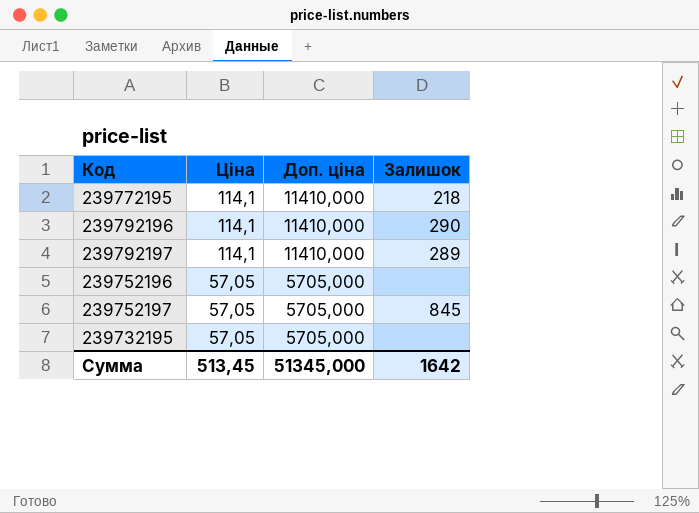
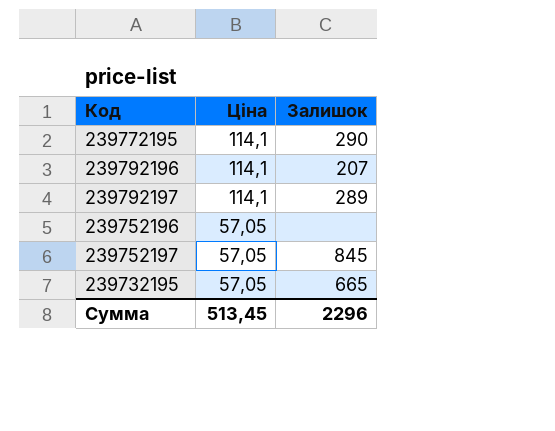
column Доп. ціна | position: 3 -> none
239772195 | Залишок: 218 -> 290
239792196 | Залишок: 290 -> 207
239732195 | Залишок: none -> 665
Сумма | Залишок: 1642 -> 2296

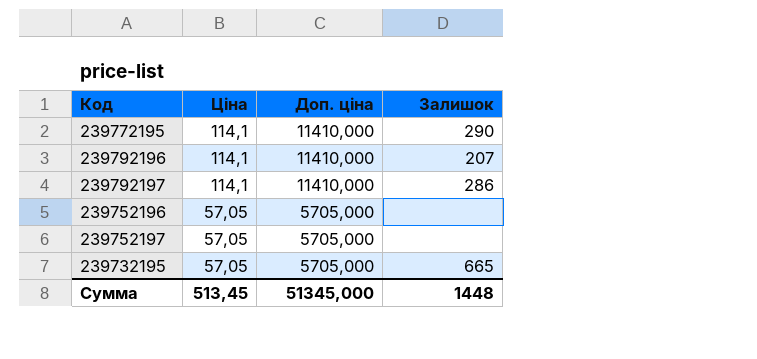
column Доп. ціна | position: none -> 3
239792197 | Залишок: 289 -> 286
239752197 | Залишок: 845 -> none
Сумма | Залишок: 2296 -> 1448

